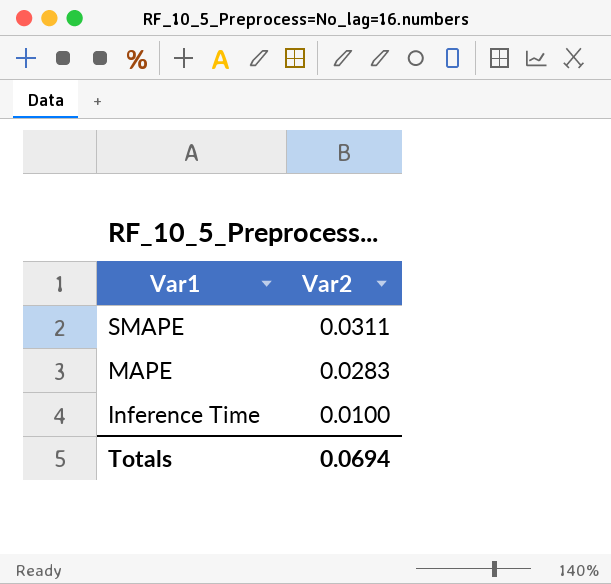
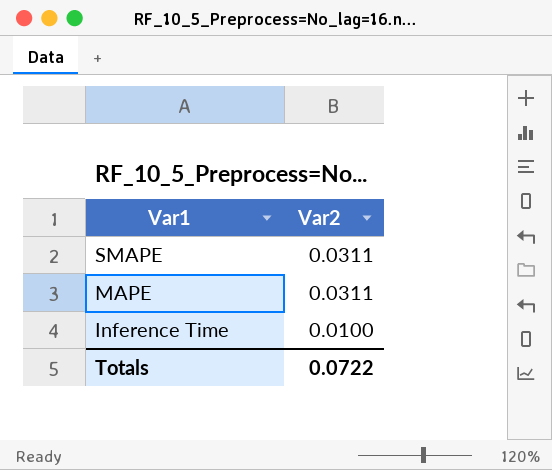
MAPE | Var2: 0.0283 -> 0.0311
Totals | Var2: 0.0694 -> 0.0722

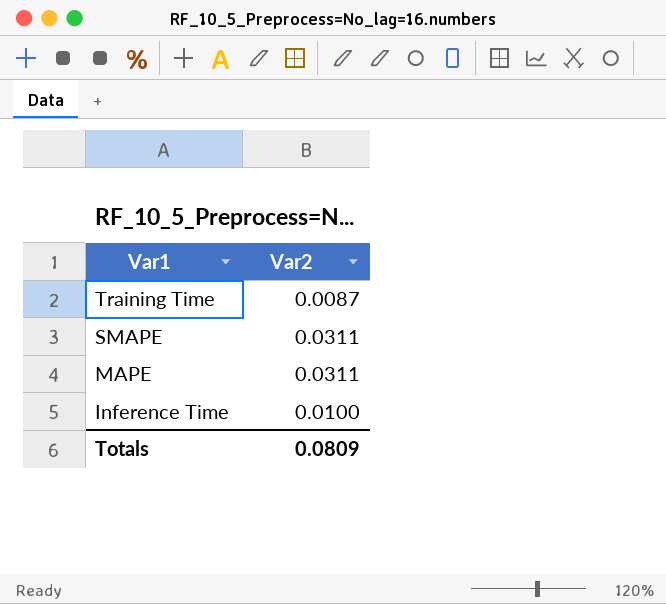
row Training Time: none -> 0.0087
Totals | Var2: 0.0722 -> 0.0809

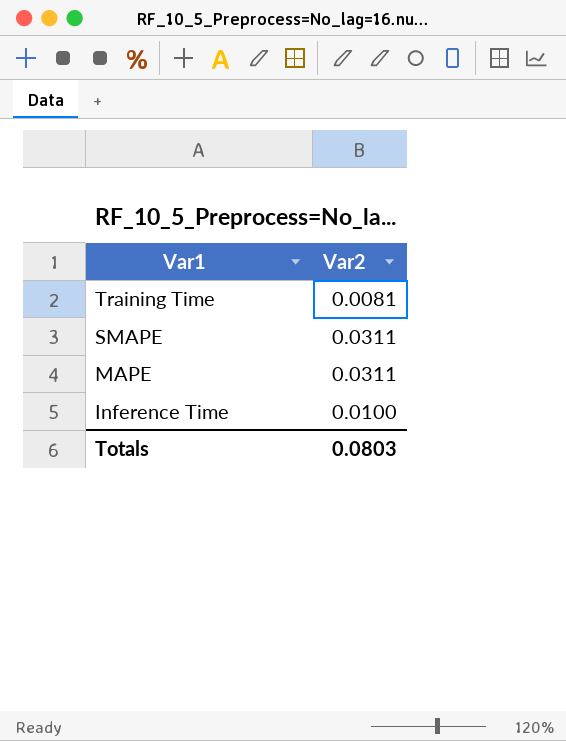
Training Time | Var2: 0.0087 -> 0.0081
Totals | Var2: 0.0809 -> 0.0803

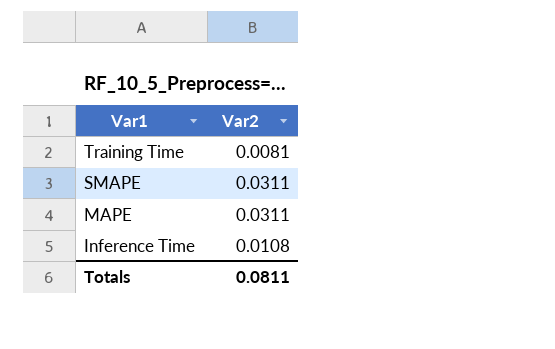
Inference Time | Var2: 0.0100 -> 0.0108
Totals | Var2: 0.0803 -> 0.0811

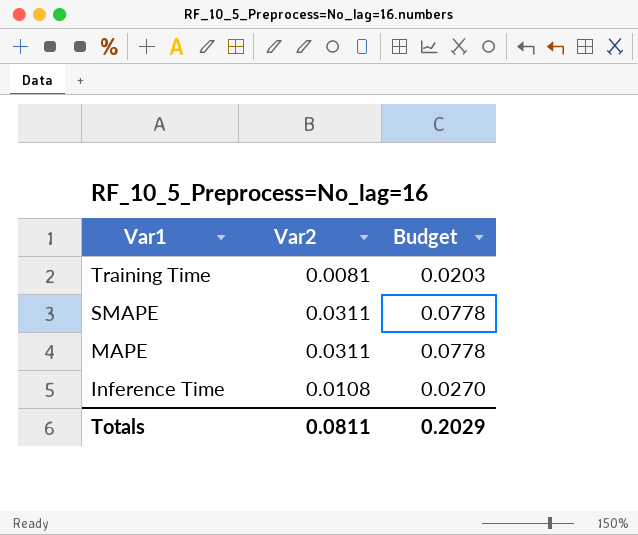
column Budget | formula: none -> [Var2] * 2.5

